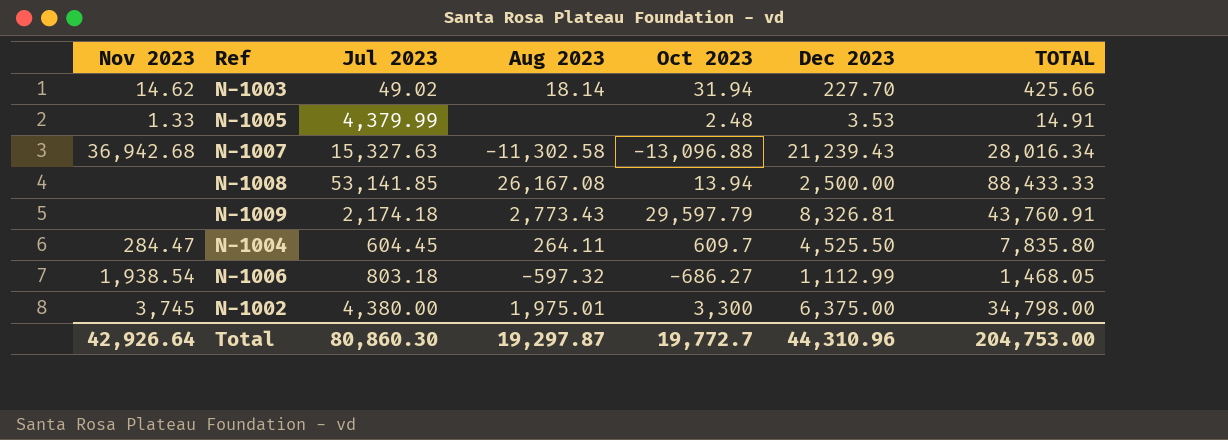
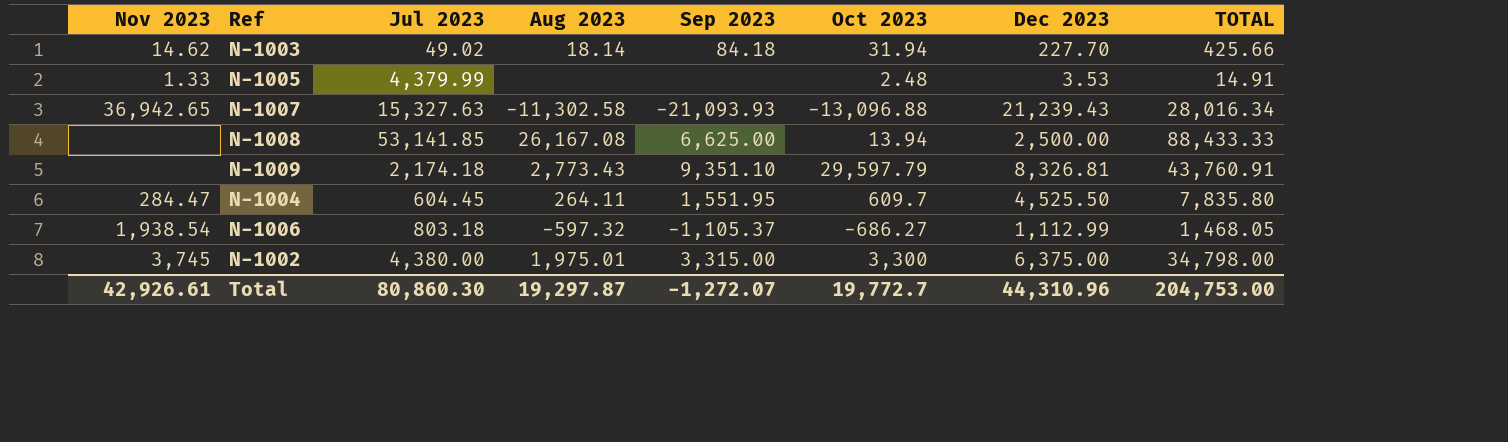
column Sep 2023 | position: none -> 5
N-1007 | Nov 2023: 36,942.68 -> 36,942.65
Total | Nov 2023: 42,926.64 -> 42,926.61

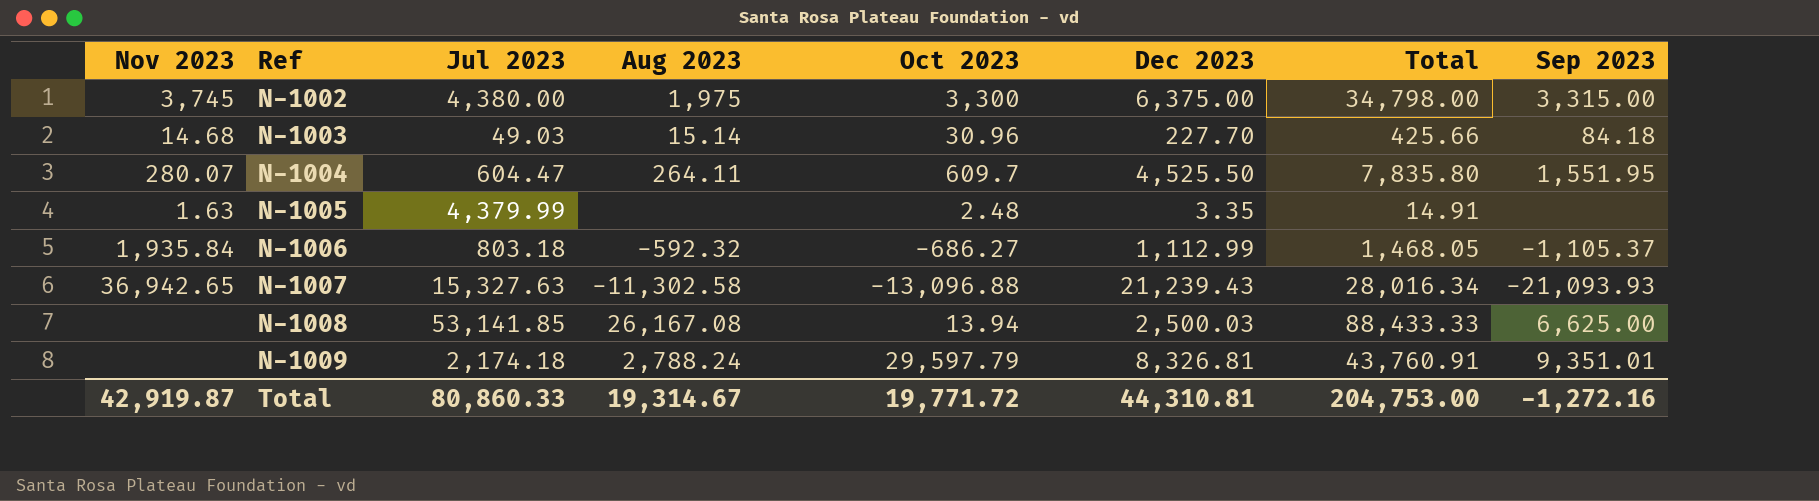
row order: none -> Ref ascending
column name: TOTAL -> Total
column Sep 2023 | position: 5 -> 8
N-1002 | Aug 2023: 1,975.01 -> 1,975
N-1003 | Nov 2023: 14.62 -> 14.68
N-1003 | Jul 2023: 49.02 -> 49.03
N-1003 | Aug 2023: 18.14 -> 15.14
N-1003 | Oct 2023: 31.94 -> 30.96
N-1004 | Nov 2023: 284.47 -> 280.07
N-1004 | Jul 2023: 604.45 -> 604.47
N-1005 | Nov 2023: 1.33 -> 1.63
N-1005 | Dec 2023: 3.53 -> 3.35
N-1006 | Nov 2023: 1,938.54 -> 1,935.84
N-1006 | Aug 2023: -597.32 -> -592.32
N-1008 | Dec 2023: 2,500.00 -> 2,500.03
N-1009 | Aug 2023: 2,773.43 -> 2,788.24
N-1009 | Sep 2023: 9,351.10 -> 9,351.01
Total | Nov 2023: 42,926.61 -> 42,919.87
Total | Jul 2023: 80,860.30 -> 80,860.33
Total | Aug 2023: 19,297.87 -> 19,314.67
Total | Oct 2023: 19,772.7 -> 19,771.72
Total | Dec 2023: 44,310.96 -> 44,310.81
Total | Sep 2023: -1,272.07 -> -1,272.16

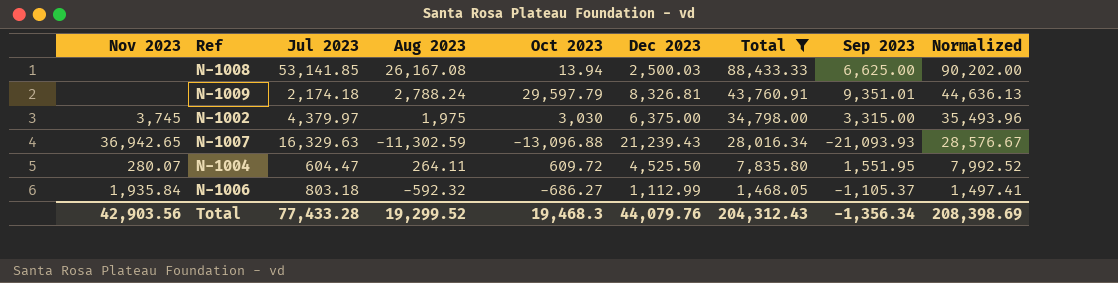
filter: none -> Total >= 1,468.05
row order: Ref ascending -> Total descending
column Normalized | formula: none -> [Total] * 1.02
N-1002 | Jul 2023: 4,380.00 -> 4,379.97
N-1002 | Oct 2023: 3,300 -> 3,030
N-1007 | Jul 2023: 15,327.63 -> 16,329.63
N-1007 | Aug 2023: -11,302.58 -> -11,302.59
N-1004 | Oct 2023: 609.7 -> 609.72
Total | Nov 2023: 42,919.87 -> 42,903.56
Total | Jul 2023: 80,860.33 -> 77,433.28
Total | Aug 2023: 19,314.67 -> 19,299.52
Total | Oct 2023: 19,771.72 -> 19,468.3
Total | Dec 2023: 44,310.81 -> 44,079.76
Total | Total: 204,753.00 -> 204,312.43
Total | Sep 2023: -1,272.16 -> -1,356.34

